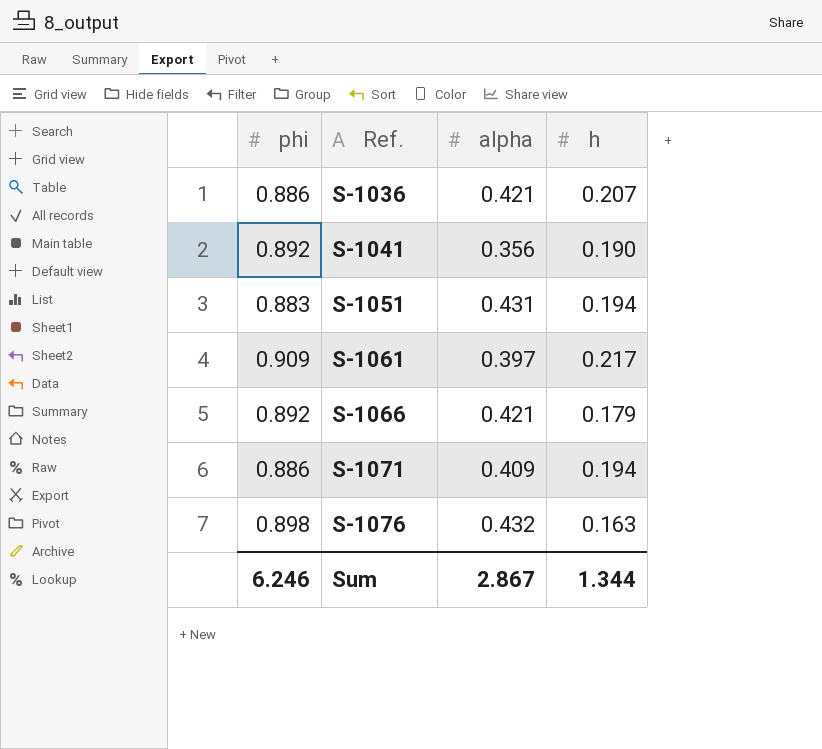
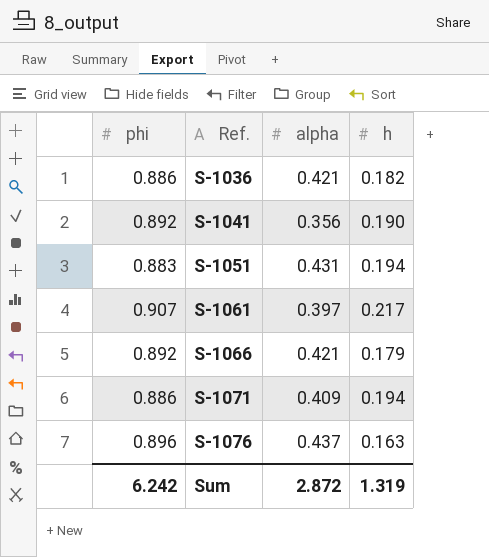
S-1036 | h: 0.207 -> 0.182
S-1061 | phi: 0.909 -> 0.907
S-1076 | phi: 0.898 -> 0.896
S-1076 | alpha: 0.432 -> 0.437
Sum | phi: 6.246 -> 6.242
Sum | alpha: 2.867 -> 2.872
Sum | h: 1.344 -> 1.319

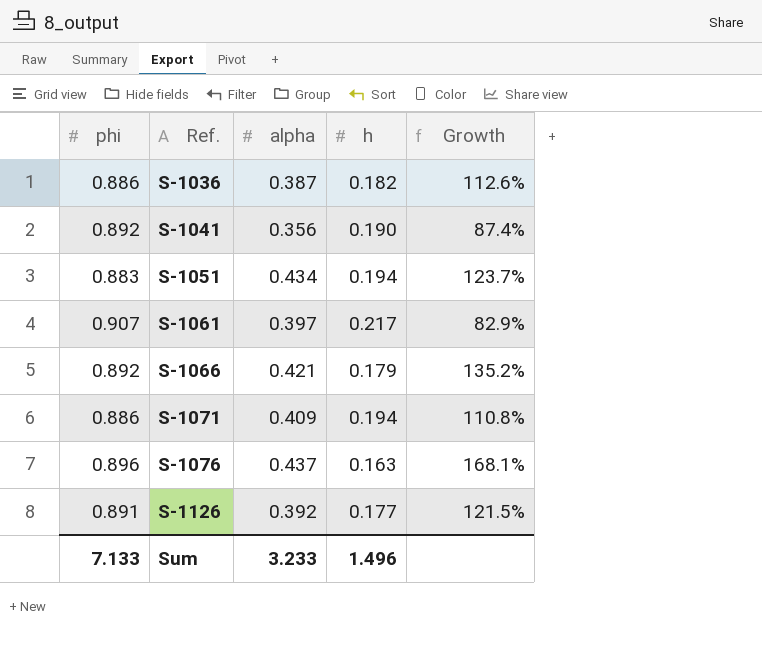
column Growth | formula: none -> ([alpha] - [h]) / [h]
S-1036 | alpha: 0.421 -> 0.387
S-1051 | alpha: 0.431 -> 0.434
row S-1126: none -> 0.891 | 0.392 | 0.177 | 121.5%
Sum | phi: 6.242 -> 7.133
Sum | alpha: 2.872 -> 3.233
Sum | h: 1.319 -> 1.496

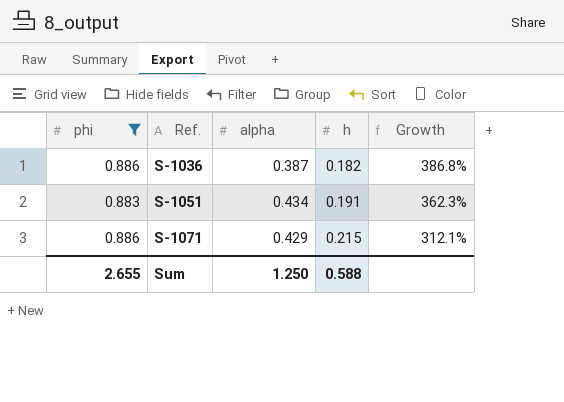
filter: none -> phi <= 0.886
column Growth | formula: ([alpha] - [h]) / [h] -> ([phi] - [h]) / [h]
S-1051 | h: 0.194 -> 0.191
S-1071 | alpha: 0.409 -> 0.429
S-1071 | h: 0.194 -> 0.215
Sum | phi: 7.133 -> 2.655
Sum | alpha: 3.233 -> 1.250
Sum | h: 1.496 -> 0.588

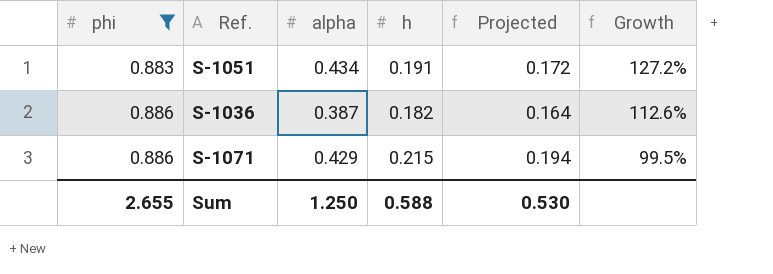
row order: Ref. ascending -> phi ascending
column Projected | formula: none -> [h] * 0.9
column Growth | formula: ([phi] - [h]) / [h] -> ([alpha] - [h]) / [h]

